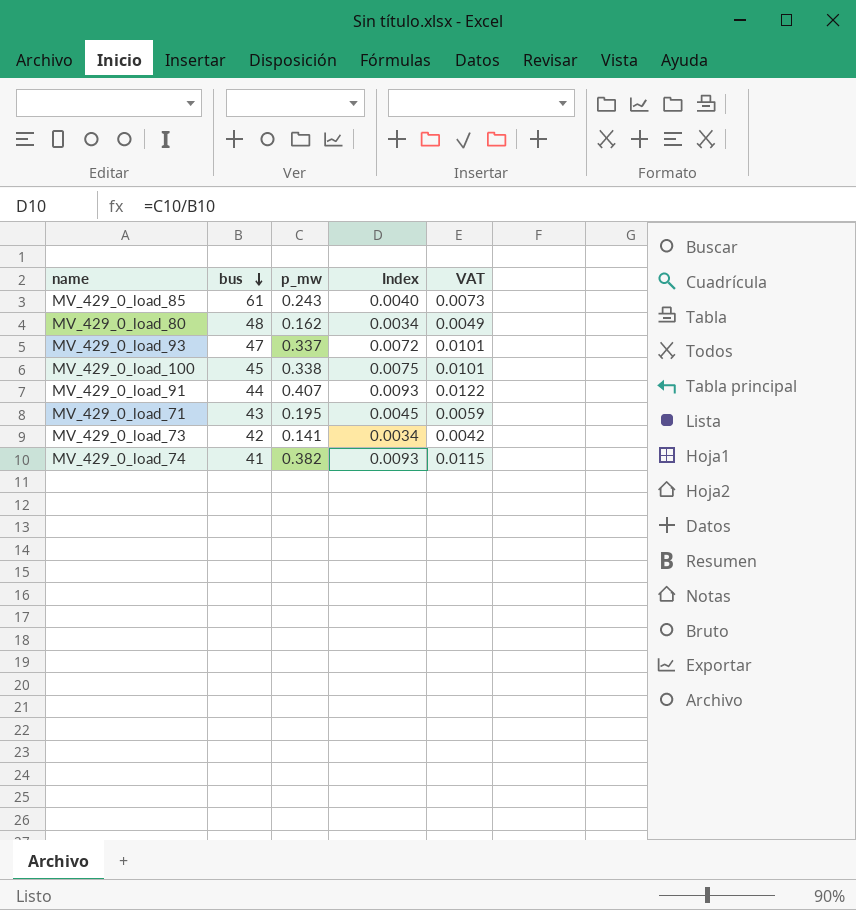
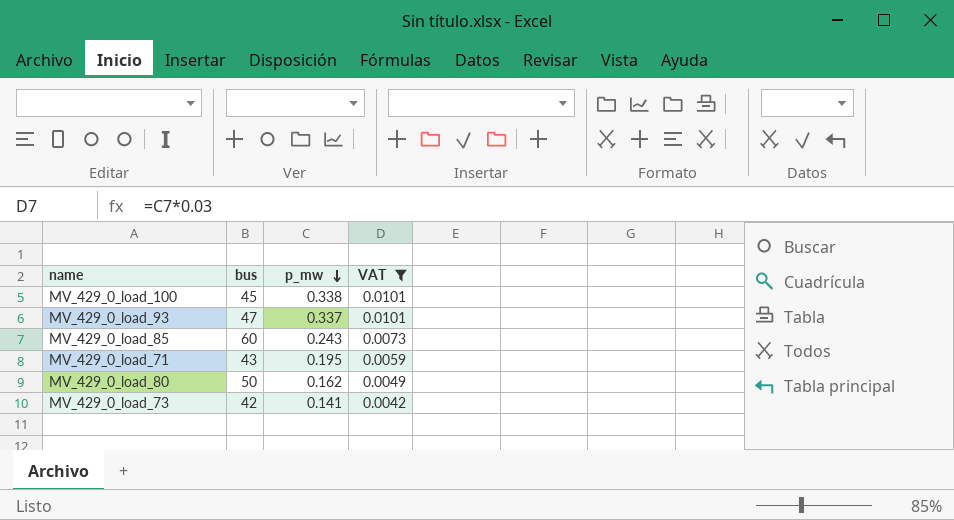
filter: none -> VAT <= 0.0101
row order: bus descending -> p_mw descending
column Index | formula: [p_mw] / [bus] -> none
MV_429_0_load_85 | bus: 61 -> 60
MV_429_0_load_80 | bus: 48 -> 50

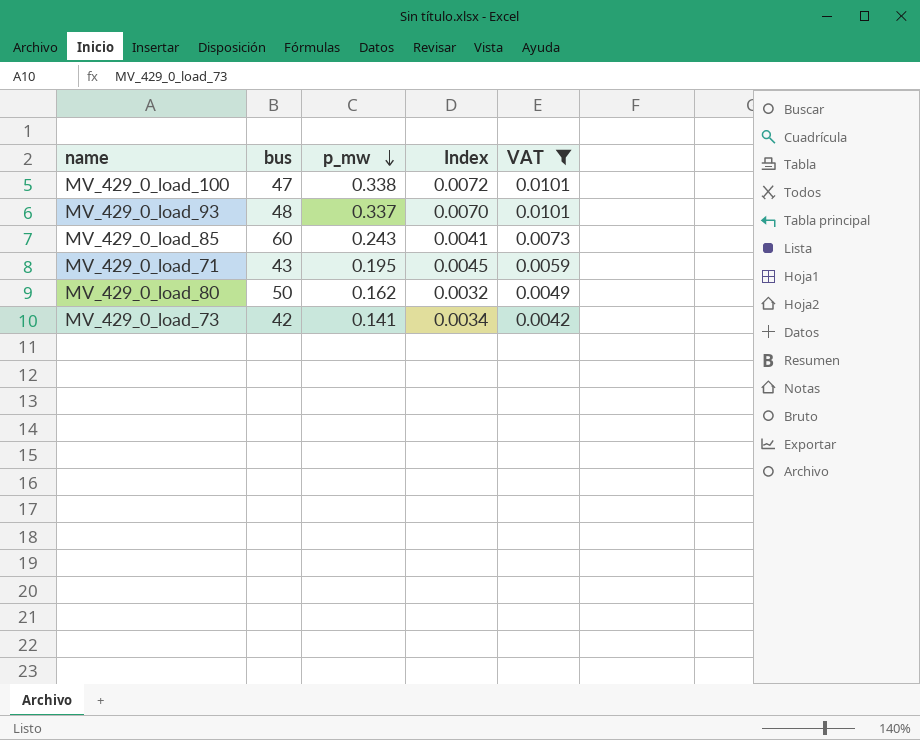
column Index | formula: none -> [p_mw] / [bus]
MV_429_0_load_100 | bus: 45 -> 47
MV_429_0_load_93 | bus: 47 -> 48

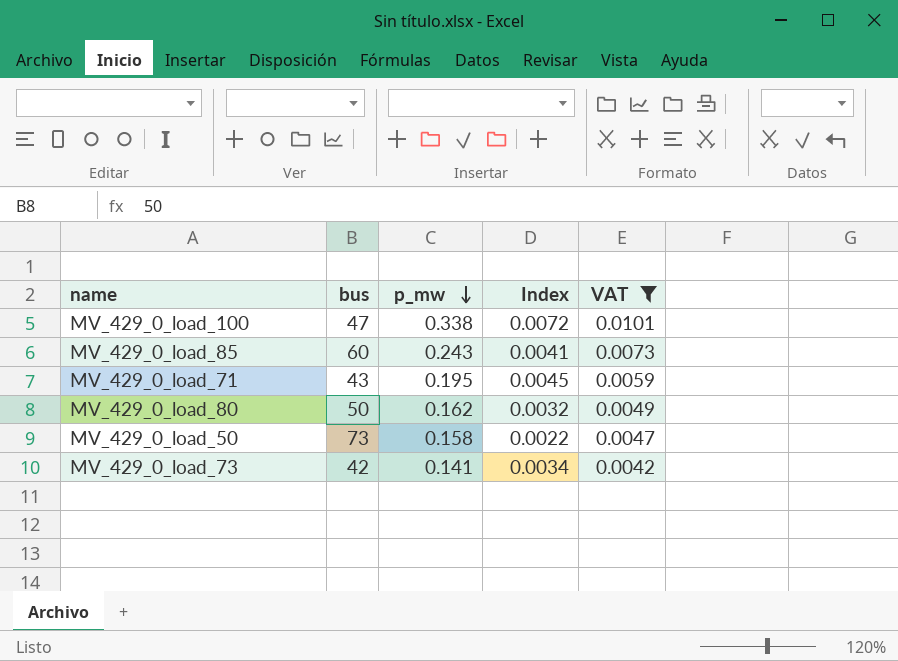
row MV_429_0_load_93: 48 | 0.337 | 0.0070 | 0.0101 -> none
row MV_429_0_load_50: none -> 73 | 0.158 | 0.0022 | 0.0047

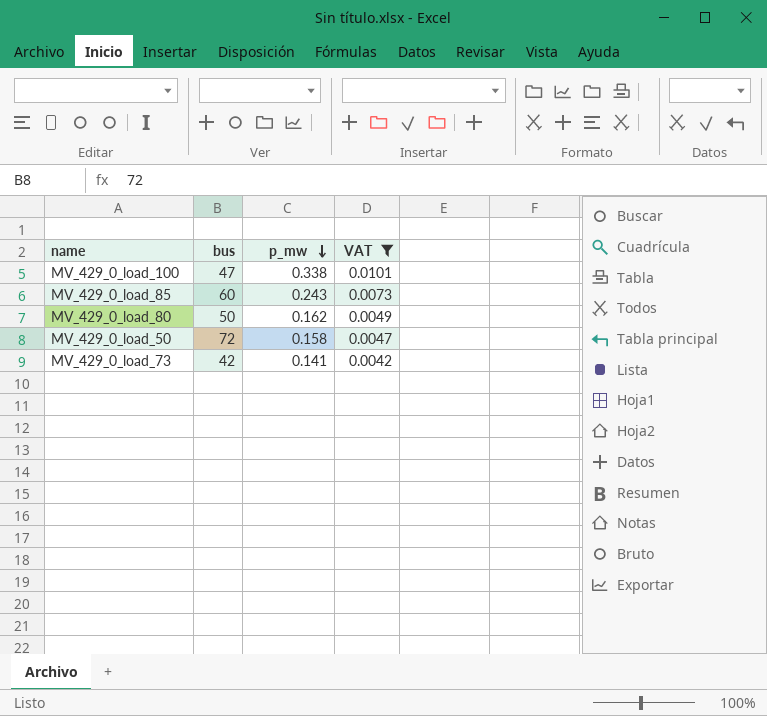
column Index | formula: [p_mw] / [bus] -> none
row MV_429_0_load_71: 43 | 0.195 | 0.0045 | 0.0059 -> none
MV_429_0_load_50 | bus: 73 -> 72

